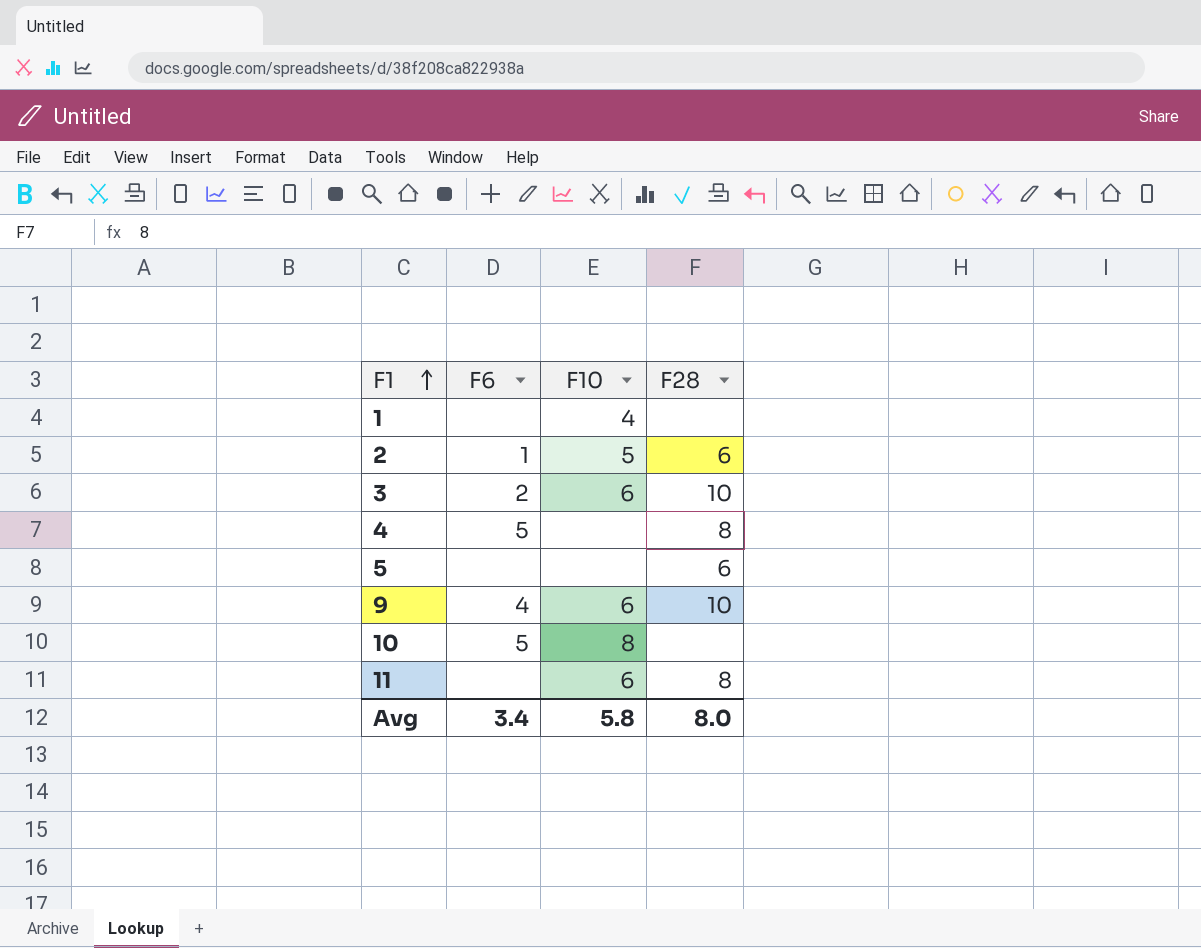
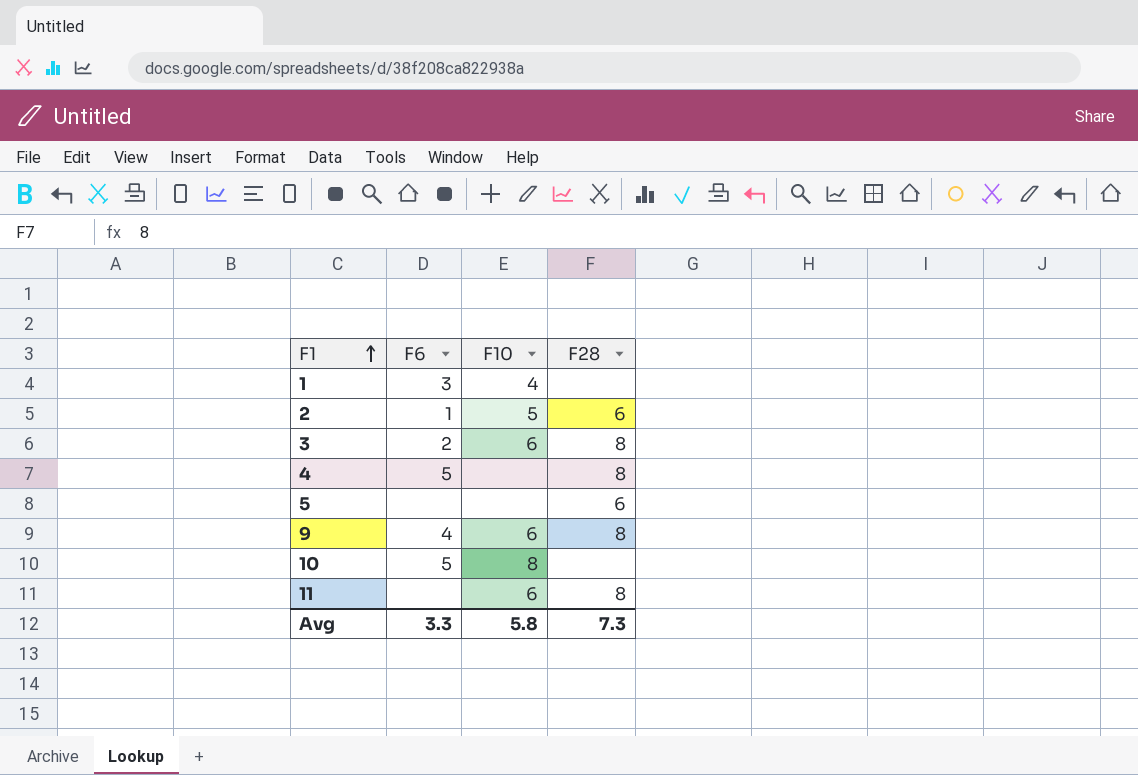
1 | F6: none -> 3
3 | F28: 10 -> 8
9 | F28: 10 -> 8
Avg | F6: 3.4 -> 3.3
Avg | F28: 8.0 -> 7.3

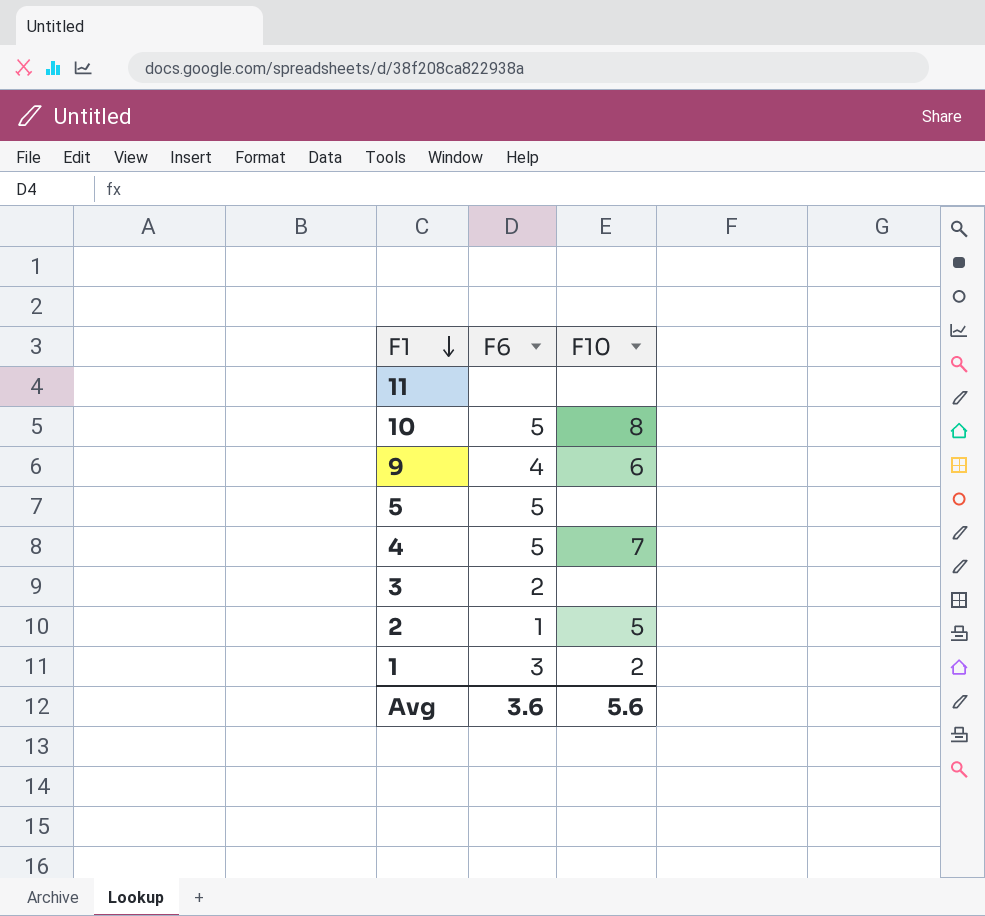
row order: F1 ascending -> F1 descending
column F28 | position: 4 -> none
11 | F10: 6 -> none
5 | F6: none -> 5
4 | F10: none -> 7
3 | F10: 6 -> none
1 | F10: 4 -> 2
Avg | F6: 3.3 -> 3.6
Avg | F10: 5.8 -> 5.6

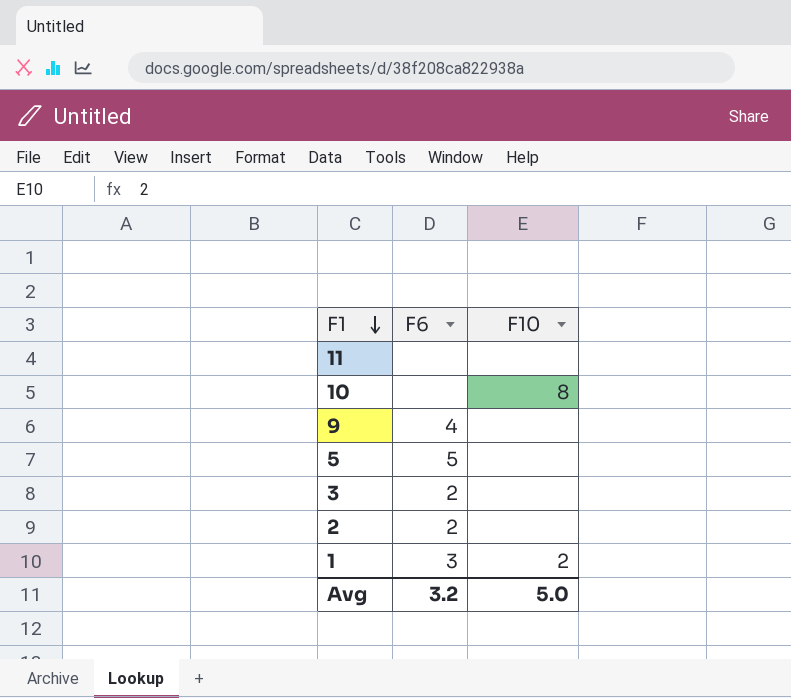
row 4: 5 | 7 -> none
10 | F6: 5 -> none
9 | F10: 6 -> none
2 | F6: 1 -> 2
2 | F10: 5 -> none
Avg | F6: 3.6 -> 3.2
Avg | F10: 5.6 -> 5.0

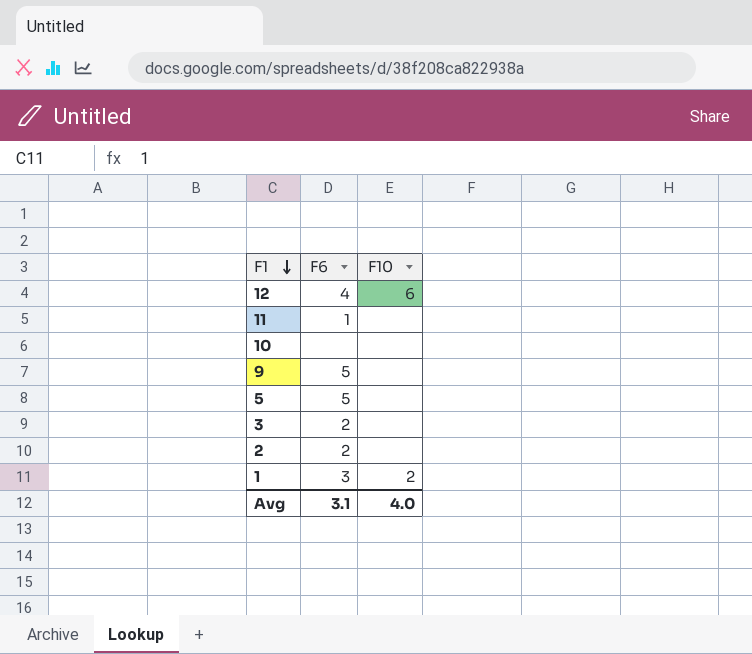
row 12: none -> 4 | 6
11 | F6: none -> 1
10 | F10: 8 -> none
9 | F6: 4 -> 5
Avg | F6: 3.2 -> 3.1
Avg | F10: 5.0 -> 4.0

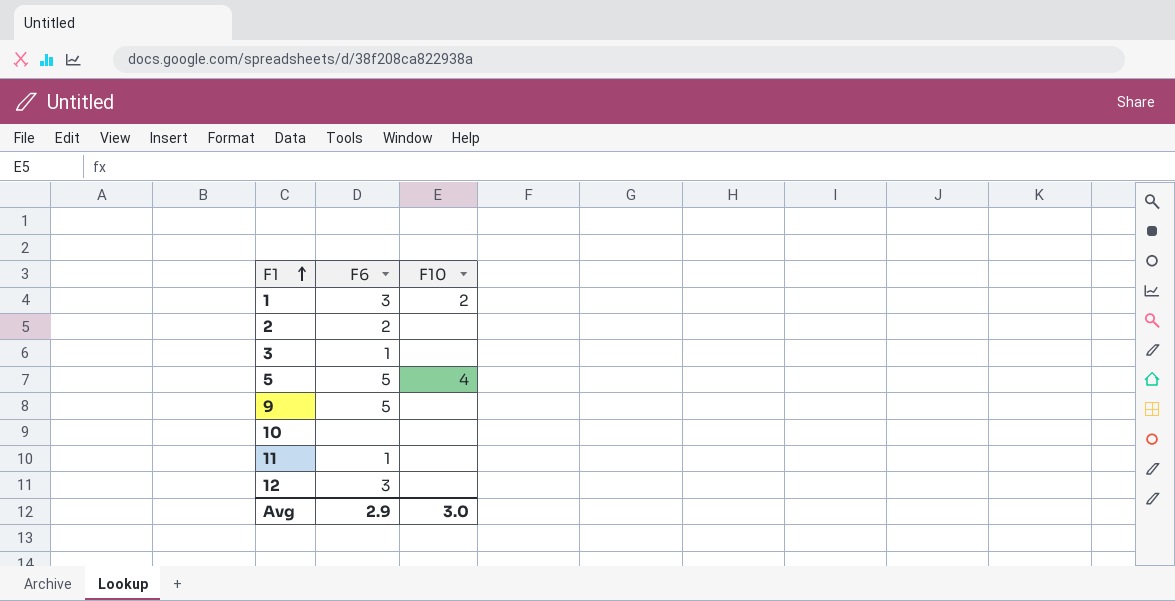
row order: F1 descending -> F1 ascending
3 | F6: 2 -> 1
5 | F10: none -> 4
12 | F6: 4 -> 3
12 | F10: 6 -> none
Avg | F6: 3.1 -> 2.9
Avg | F10: 4.0 -> 3.0

